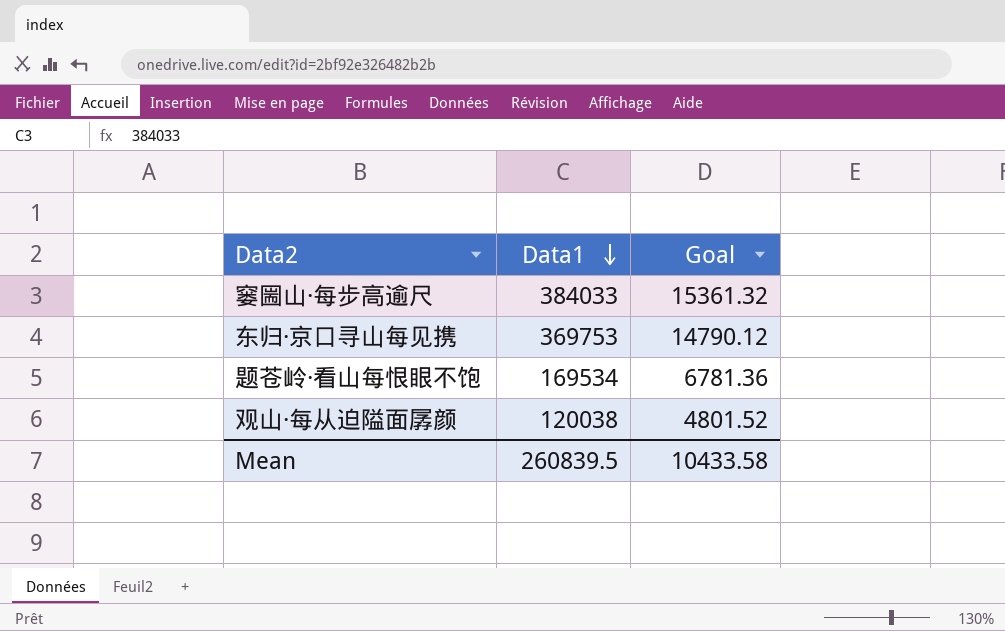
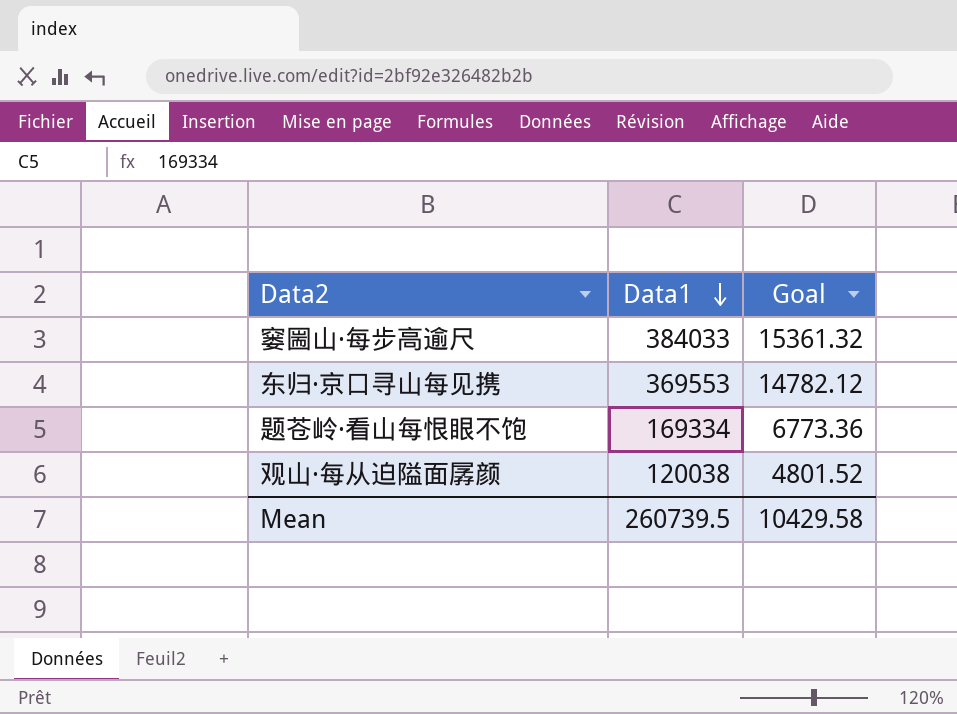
东归·京口寻山每见携 | Data1: 369753 -> 369553
东归·京口寻山每见携 | Goal: 14790.12 -> 14782.12
题苍岭·看山每恨眼不饱 | Data1: 169534 -> 169334
题苍岭·看山每恨眼不饱 | Goal: 6781.36 -> 6773.36
Mean | Data1: 260839.5 -> 260739.5
Mean | Goal: 10433.58 -> 10429.58

